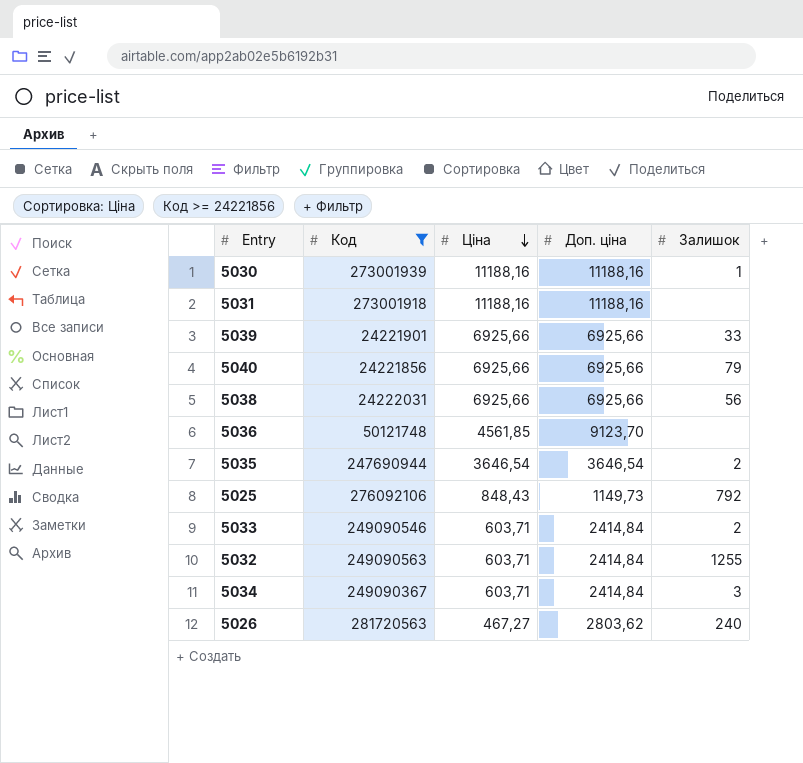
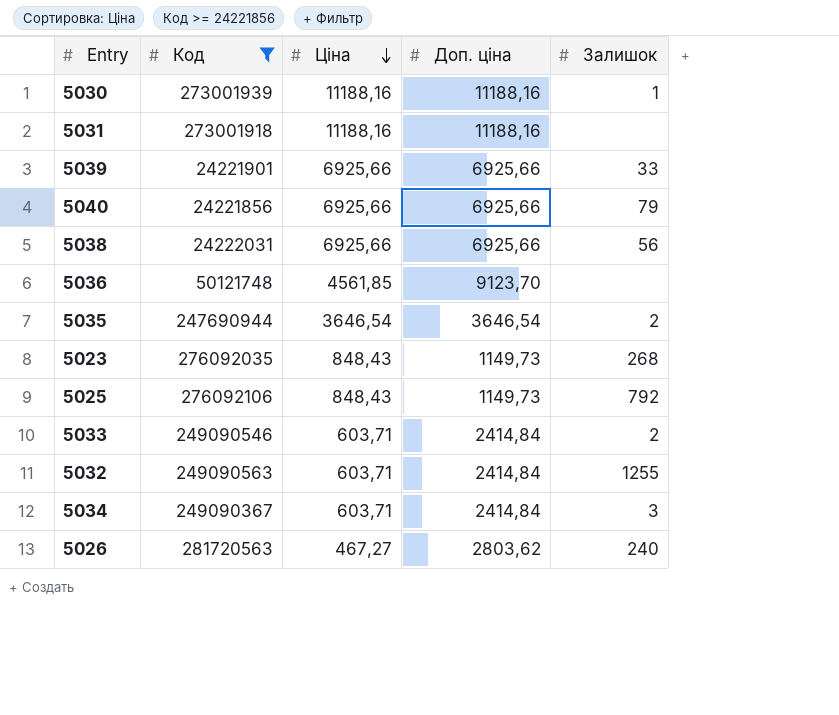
row 5023: none -> 276092035 | 848,43 | 1149,73 | 268

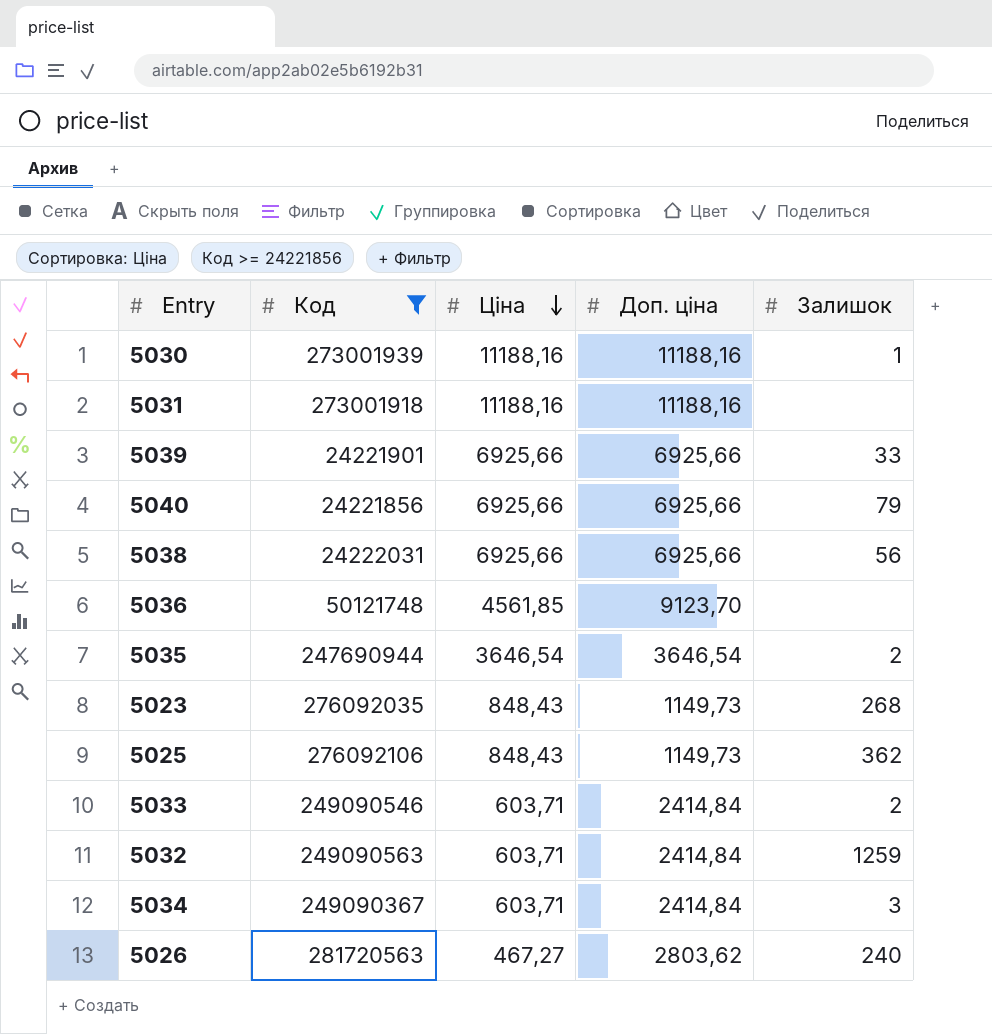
5025 | Залишок: 792 -> 362
5032 | Залишок: 1255 -> 1259

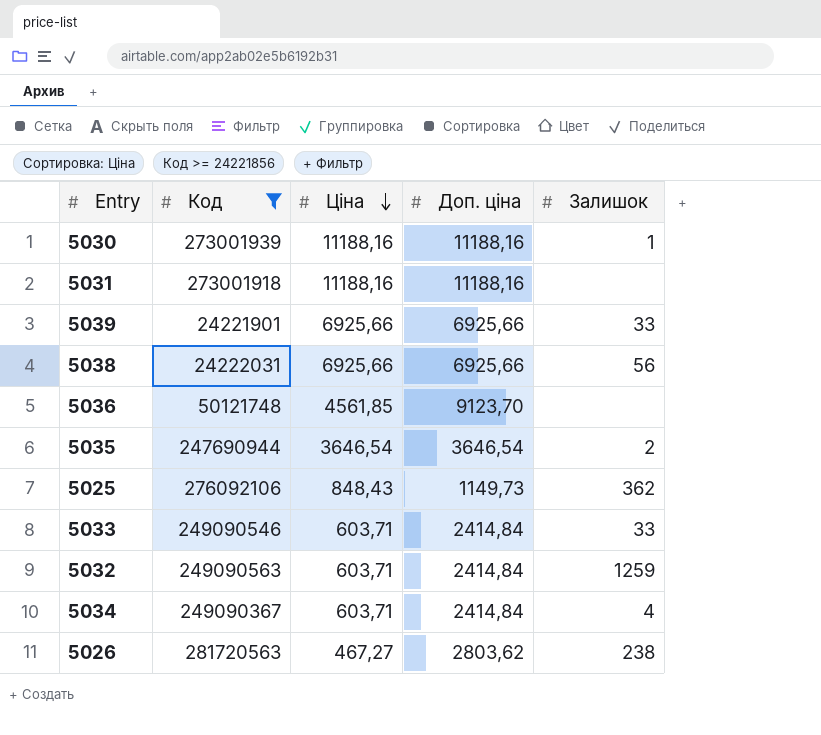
row 5040: 24221856 | 6925,66 | 6925,66 | 79 -> none
row 5023: 276092035 | 848,43 | 1149,73 | 268 -> none
5033 | Залишок: 2 -> 33
5034 | Залишок: 3 -> 4
5026 | Залишок: 240 -> 238

